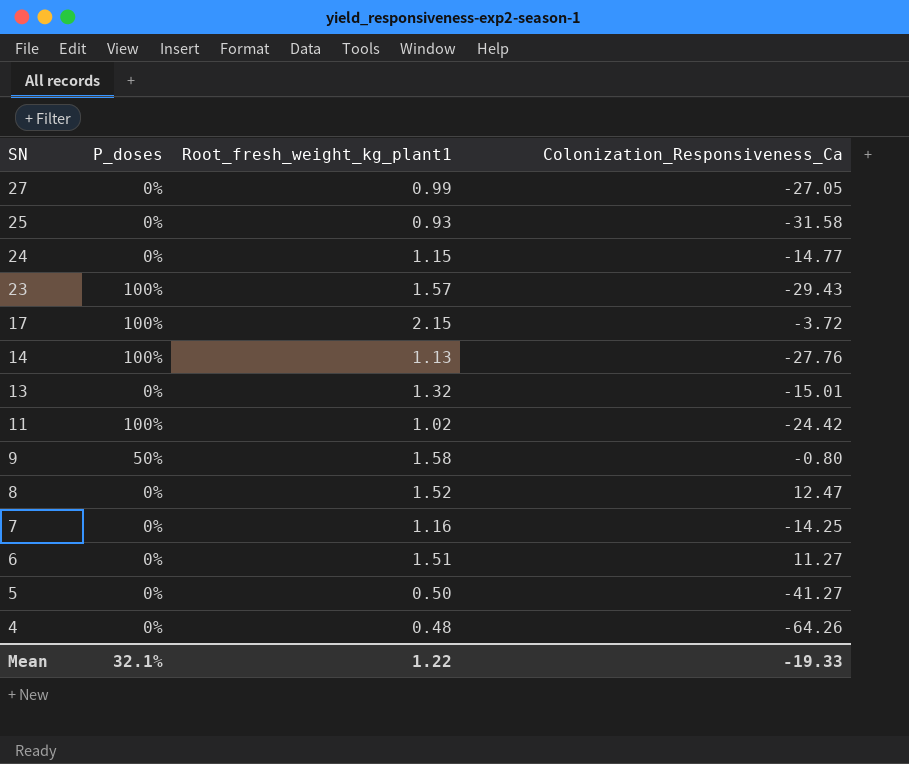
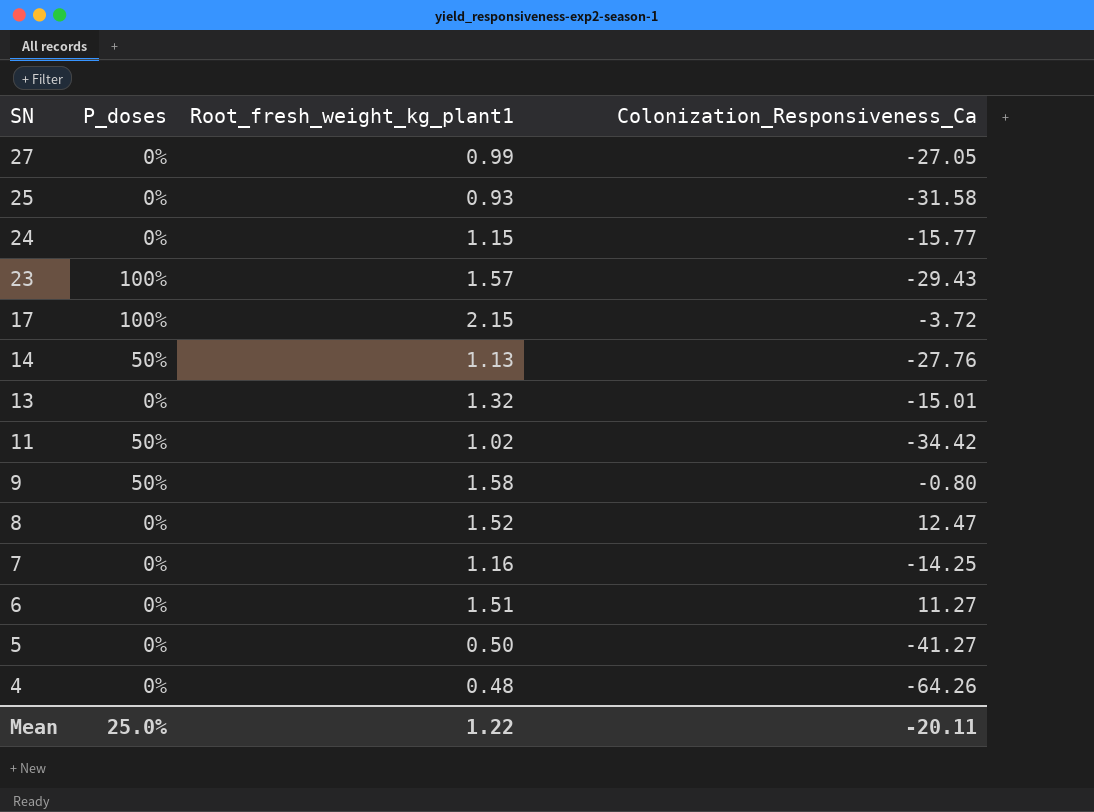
24 | Colonization_Responsiveness_Ca: -14.77 -> -15.77
14 | P_doses: 100% -> 50%
11 | P_doses: 100% -> 50%
11 | Colonization_Responsiveness_Ca: -24.42 -> -34.42
Mean | P_doses: 32.1% -> 25.0%
Mean | Colonization_Responsiveness_Ca: -19.33 -> -20.11

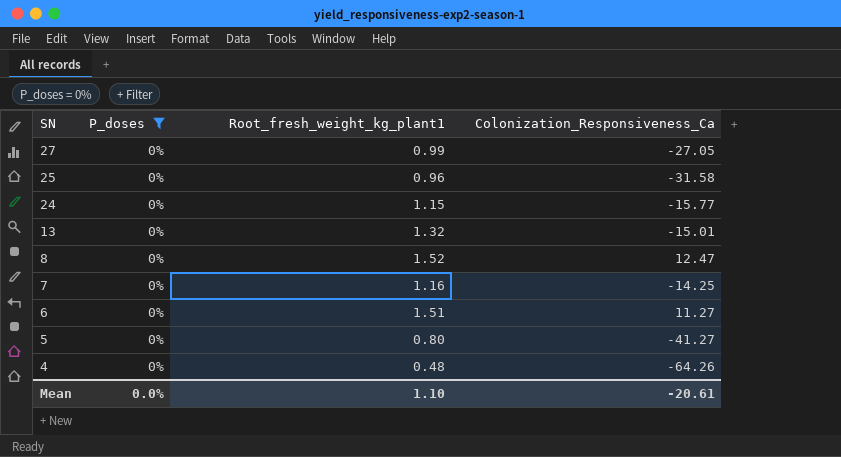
filter: none -> P_doses = 0%
25 | Root_fresh_weight_kg_plant1: 0.93 -> 0.96
5 | Root_fresh_weight_kg_plant1: 0.50 -> 0.80
Mean | P_doses: 25.0% -> 0.0%
Mean | Root_fresh_weight_kg_plant1: 1.22 -> 1.10
Mean | Colonization_Responsiveness_Ca: -20.11 -> -20.61

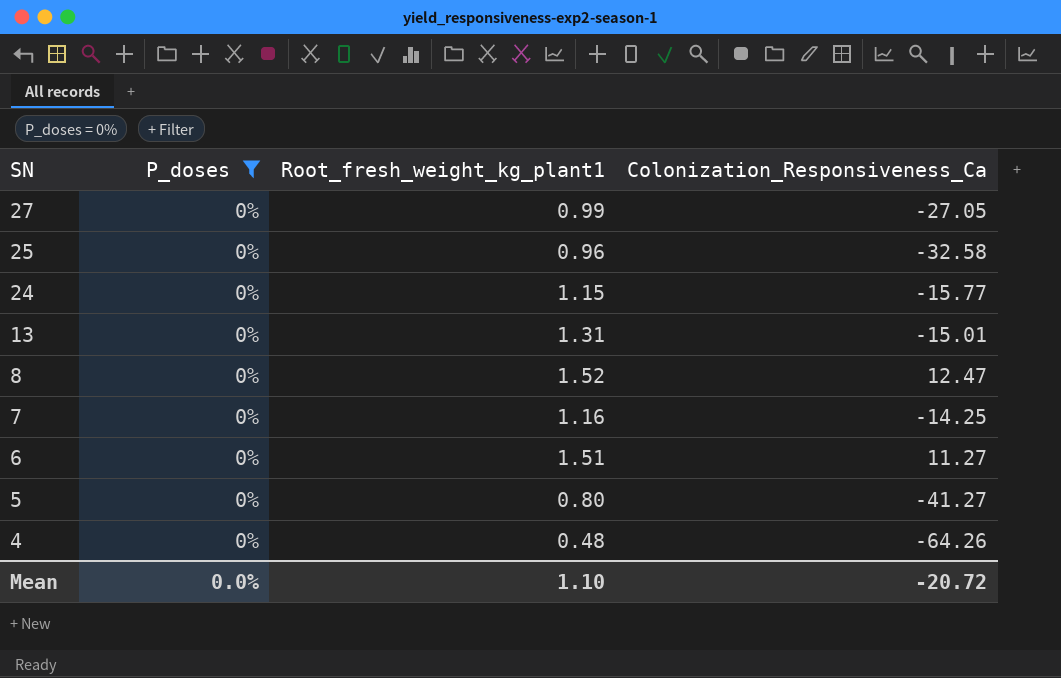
25 | Colonization_Responsiveness_Ca: -31.58 -> -32.58
13 | Root_fresh_weight_kg_plant1: 1.32 -> 1.31
Mean | Colonization_Responsiveness_Ca: -20.61 -> -20.72

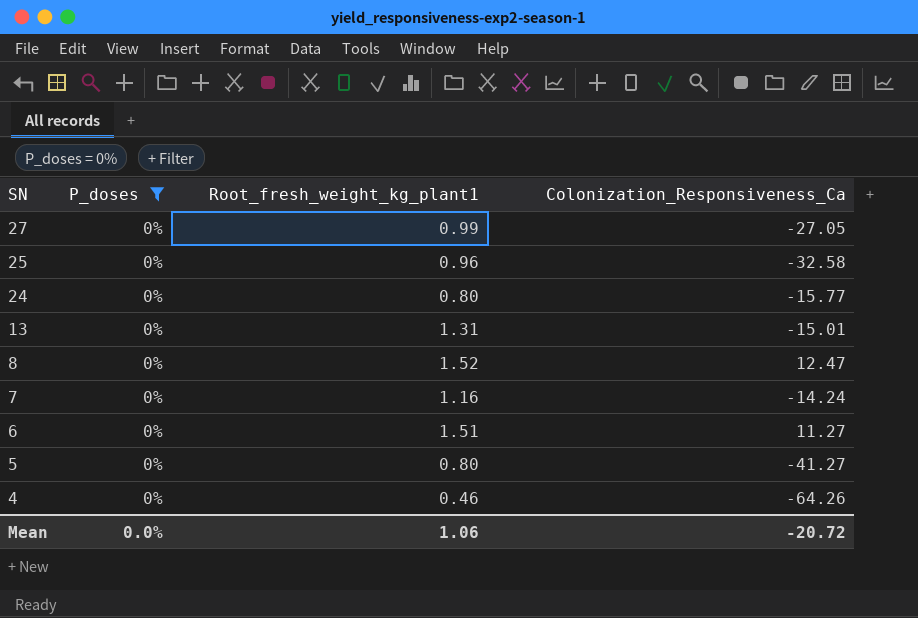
24 | Root_fresh_weight_kg_plant1: 1.15 -> 0.80
7 | Colonization_Responsiveness_Ca: -14.25 -> -14.24
4 | Root_fresh_weight_kg_plant1: 0.48 -> 0.46
Mean | Root_fresh_weight_kg_plant1: 1.10 -> 1.06

